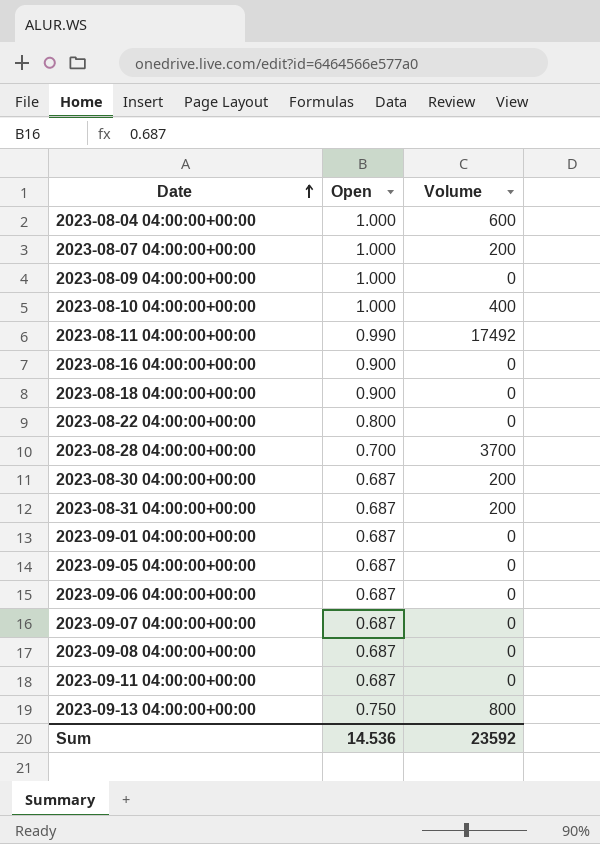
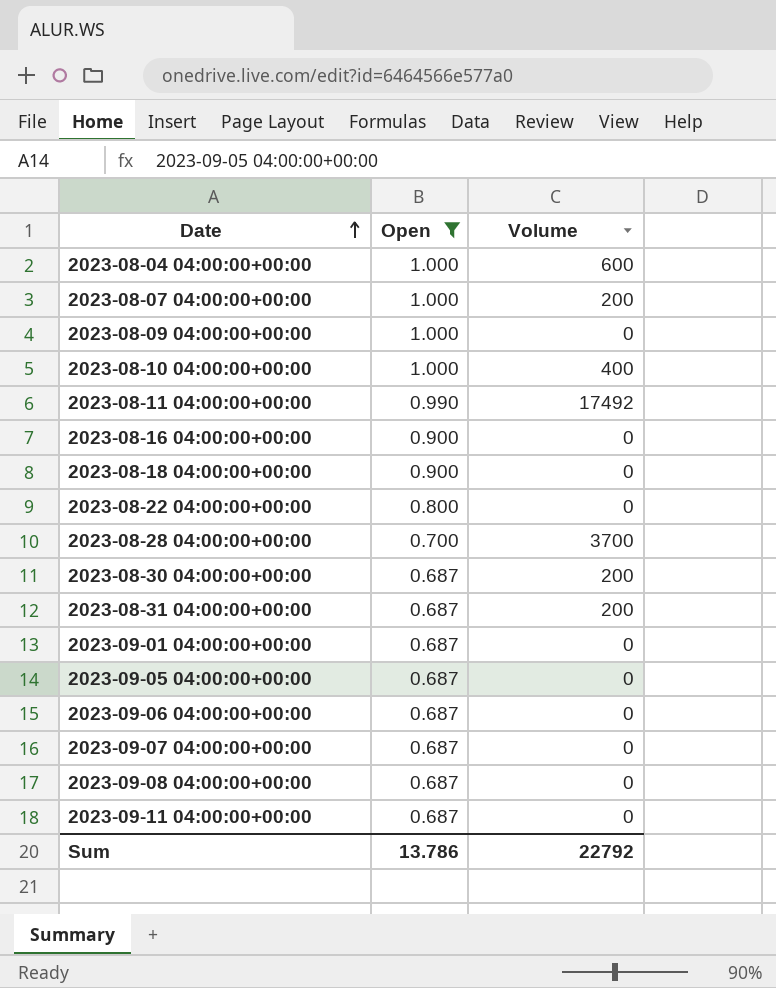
filter: none -> Open != 0.750
Sum | Open: 14.536 -> 13.786
Sum | Volume: 23592 -> 22792

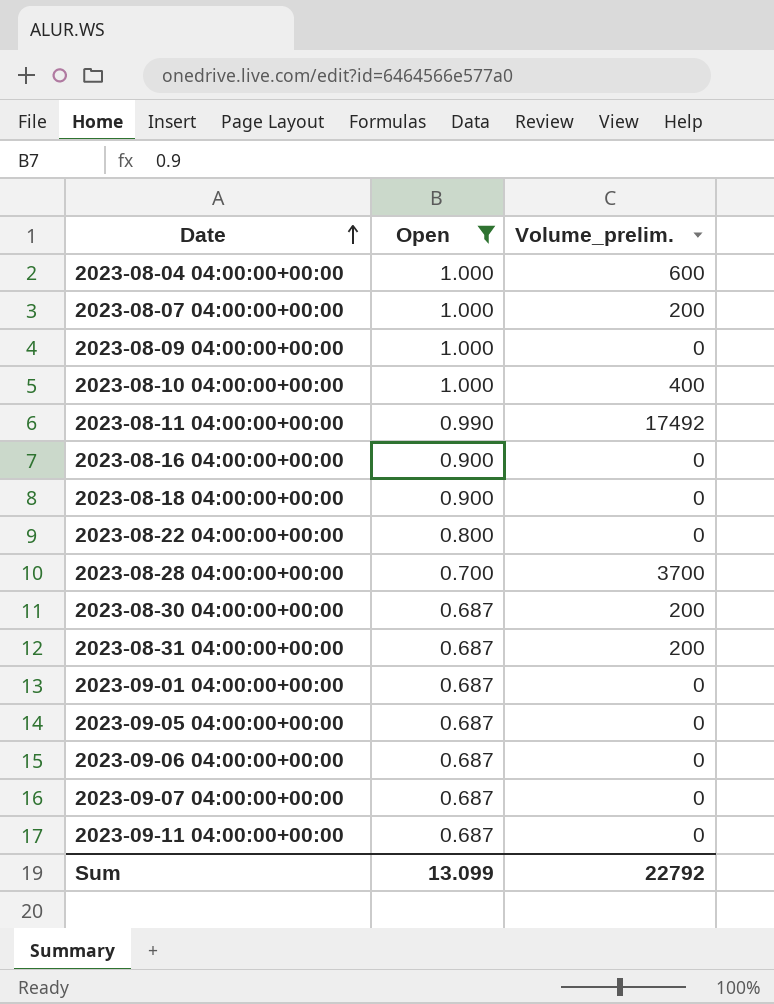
column name: Volume -> Volume_prelim.
row 2023-09-08 04:00:00+00:00: 0.687 | 0 -> none
Sum | Open: 13.786 -> 13.099

